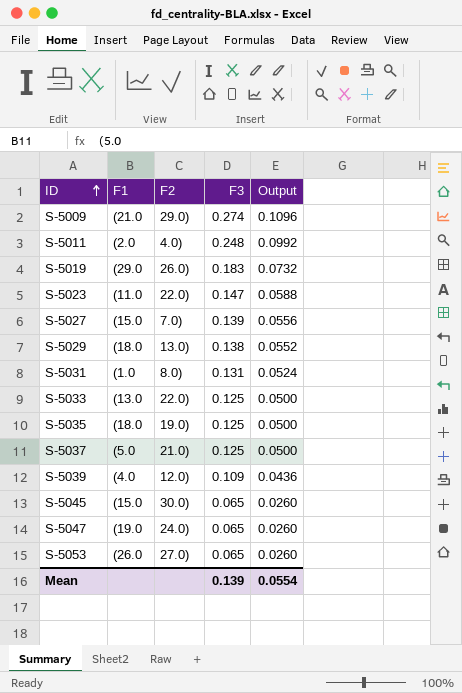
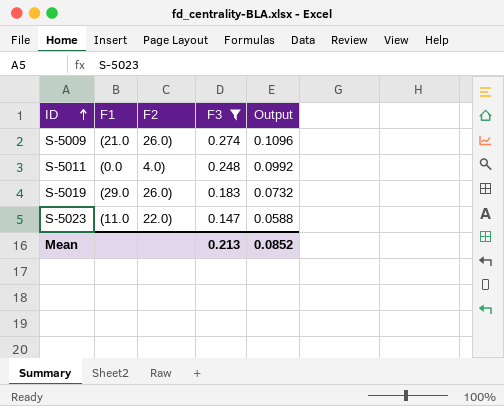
filter: none -> F3 >= 0.147
S-5009 | F2: 29.0) -> 26.0)
S-5011 | F1: (2.0 -> (0.0
Mean | F3: 0.139 -> 0.213
Mean | Output: 0.0554 -> 0.0852

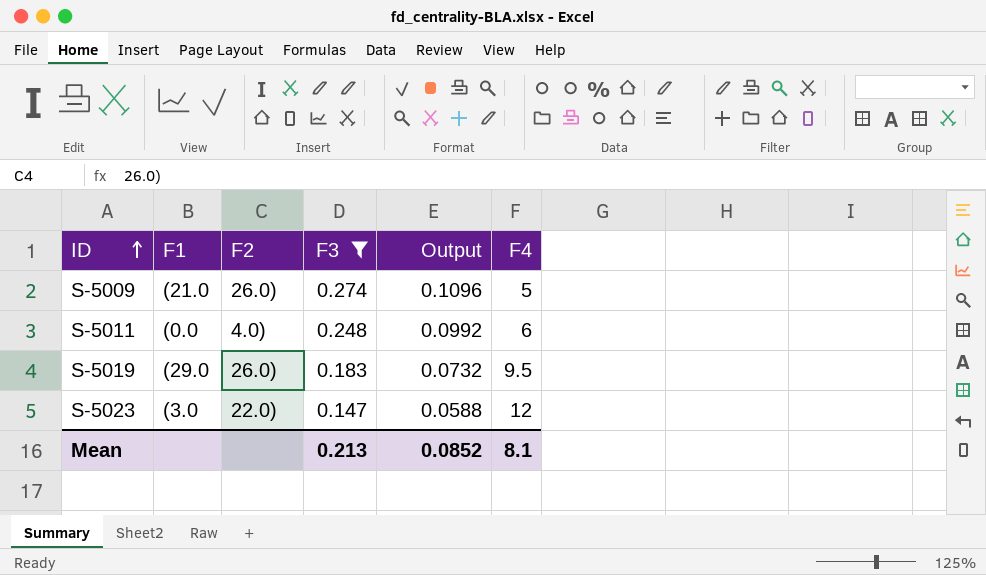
column F4 | position: none -> 6
S-5023 | F1: (11.0 -> (3.0

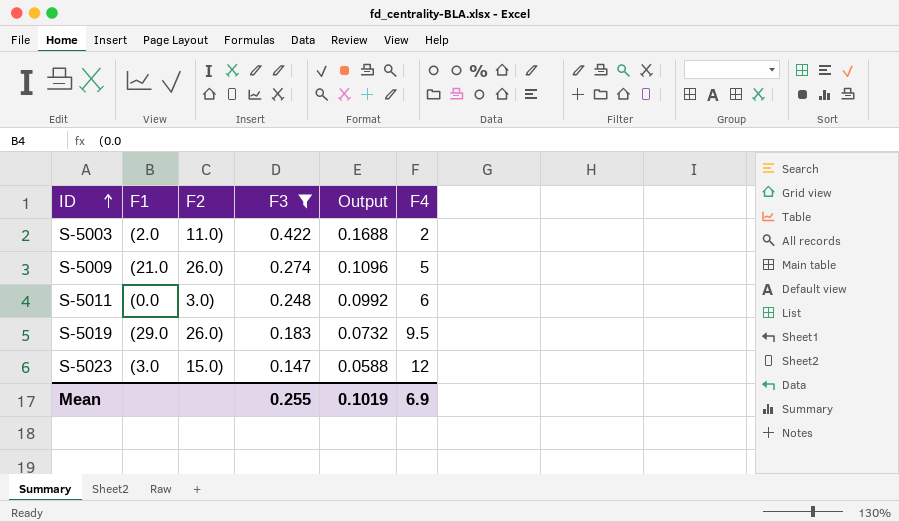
row S-5003: none -> (2.0 | 11.0) | 0.422 | 0.1688 | 2
S-5011 | F2: 4.0) -> 3.0)
S-5023 | F2: 22.0) -> 15.0)
Mean | F3: 0.213 -> 0.255
Mean | Output: 0.0852 -> 0.1019
Mean | F4: 8.1 -> 6.9

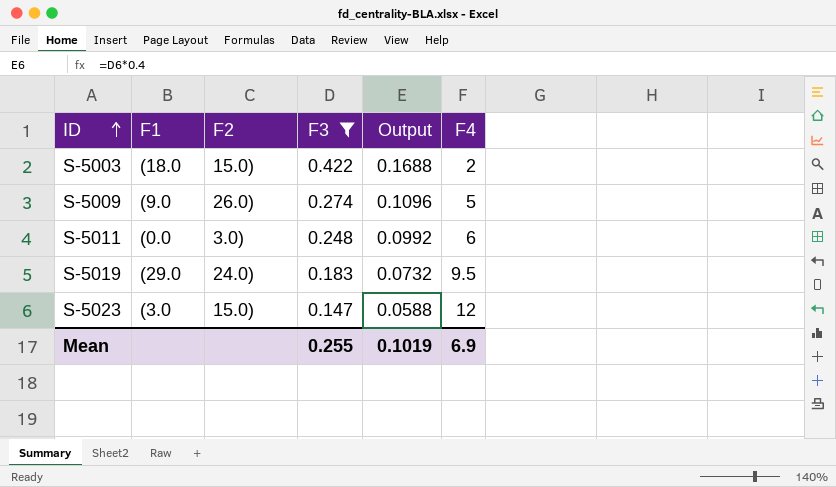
S-5003 | F1: (2.0 -> (18.0
S-5003 | F2: 11.0) -> 15.0)
S-5009 | F1: (21.0 -> (9.0
S-5019 | F2: 26.0) -> 24.0)

